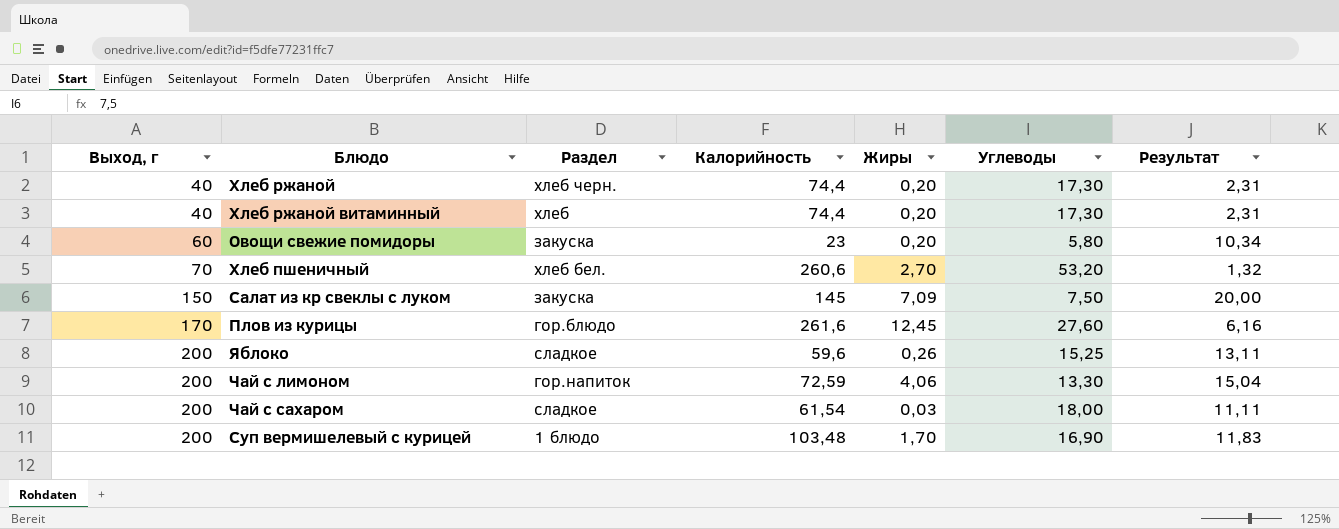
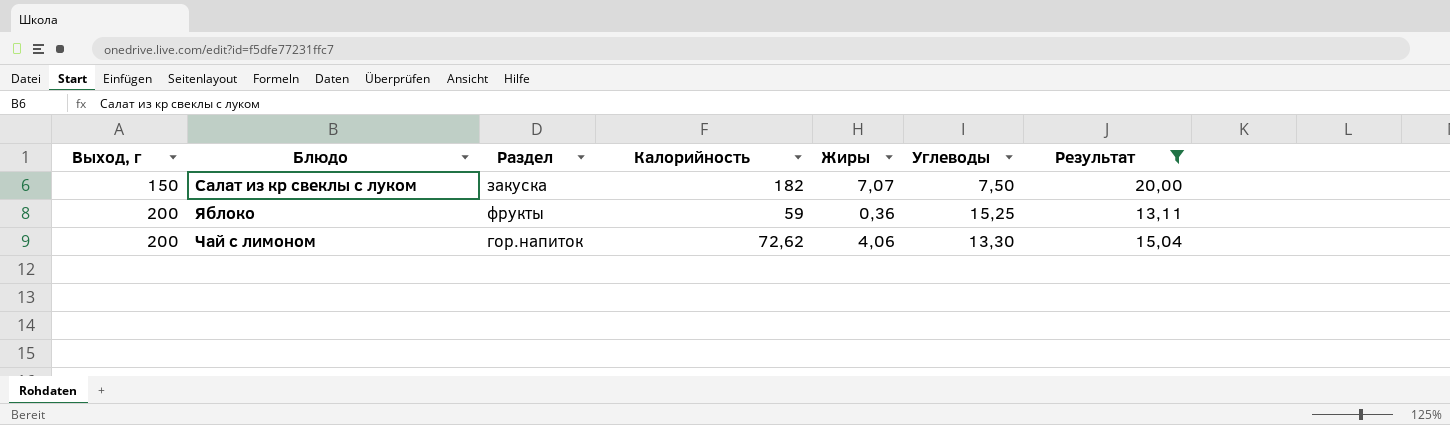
filter: none -> Результат >= 13,11
Салат из кр свеклы с луком | Калорийность: 145 -> 182
Салат из кр свеклы с луком | Жиры: 7,09 -> 7,07
Яблоко | Раздел: сладкое -> фрукты
Яблоко | Калорийность: 59,6 -> 59
Яблоко | Жиры: 0,26 -> 0,36
Чай с лимоном | Калорийность: 72,59 -> 72,62

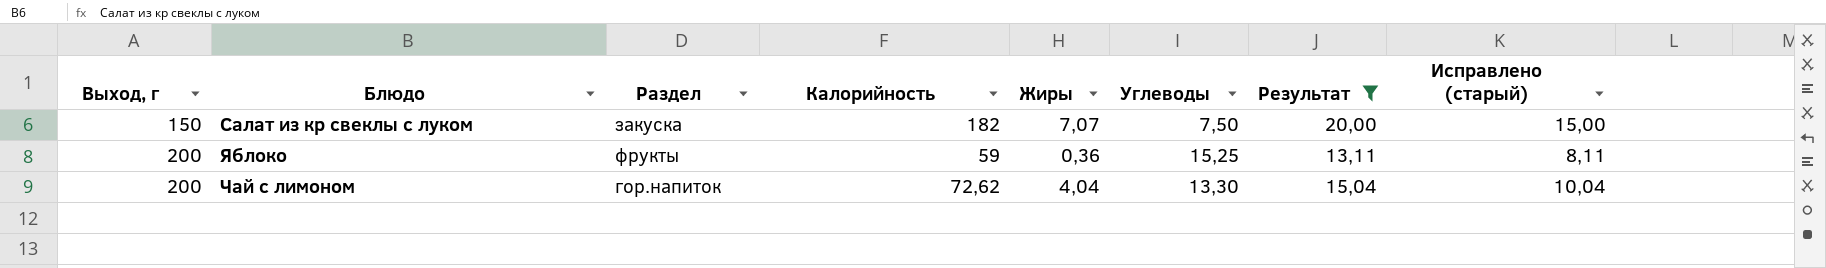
column Исправлено (старый) | formula: none -> [Результат] - 5
Чай с лимоном | Жиры: 4,06 -> 4,04

